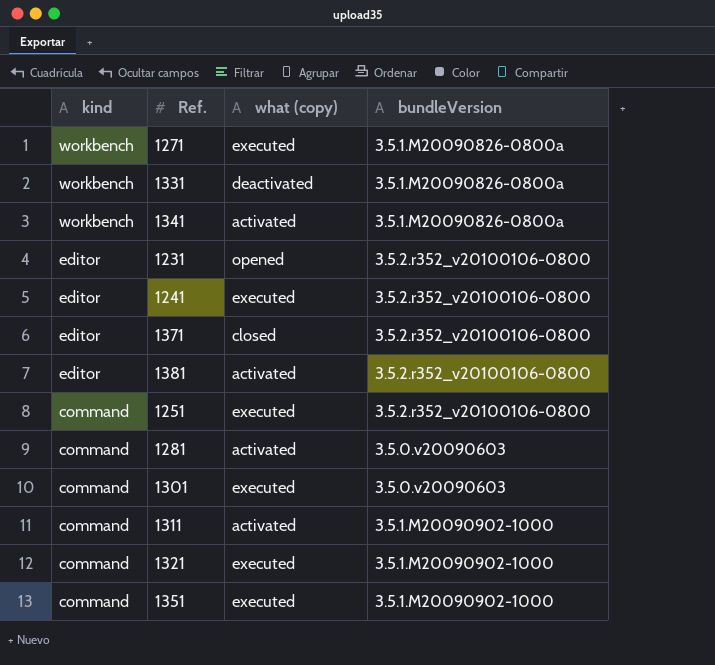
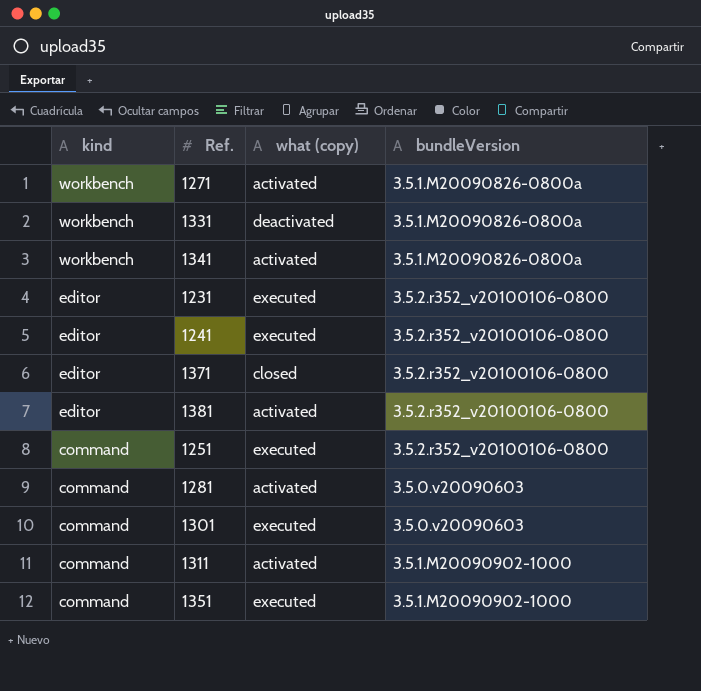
row 1321: command | executed | 3.5.1.M20090902-1000 -> none
1271 | what (copy): executed -> activated
1231 | what (copy): opened -> executed

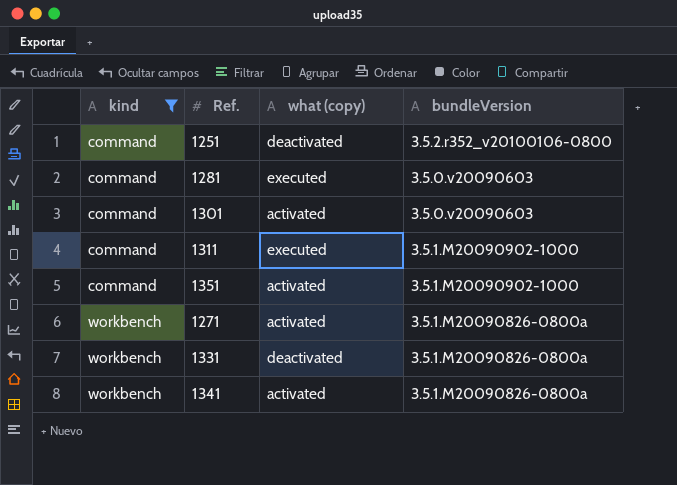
filter: none -> kind != editor
row order: kind descending -> kind ascending
1251 | what (copy): executed -> deactivated
1281 | what (copy): activated -> executed
1301 | what (copy): executed -> activated
1311 | what (copy): activated -> executed
1351 | what (copy): executed -> activated

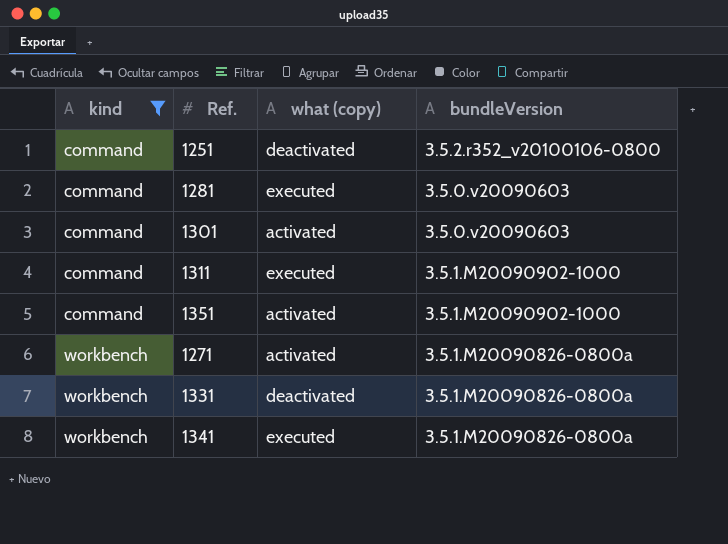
1341 | what (copy): activated -> executed

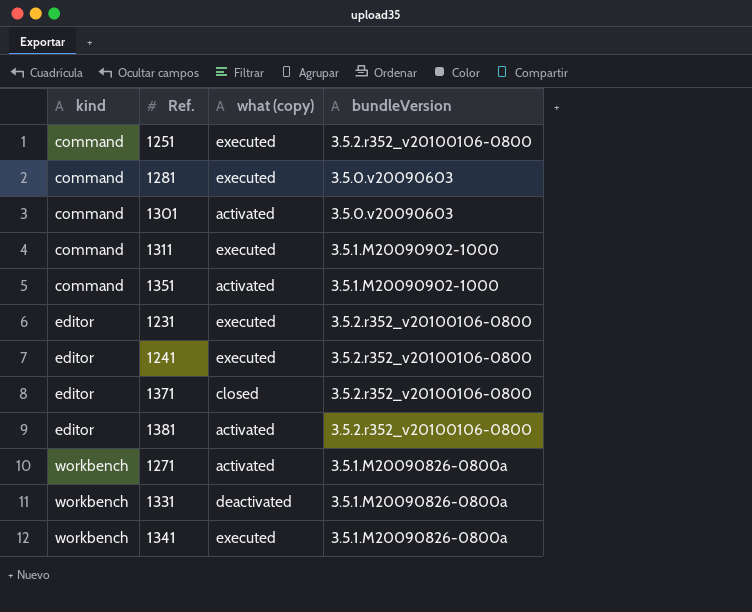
filter: kind != editor -> none
1251 | what (copy): deactivated -> executed

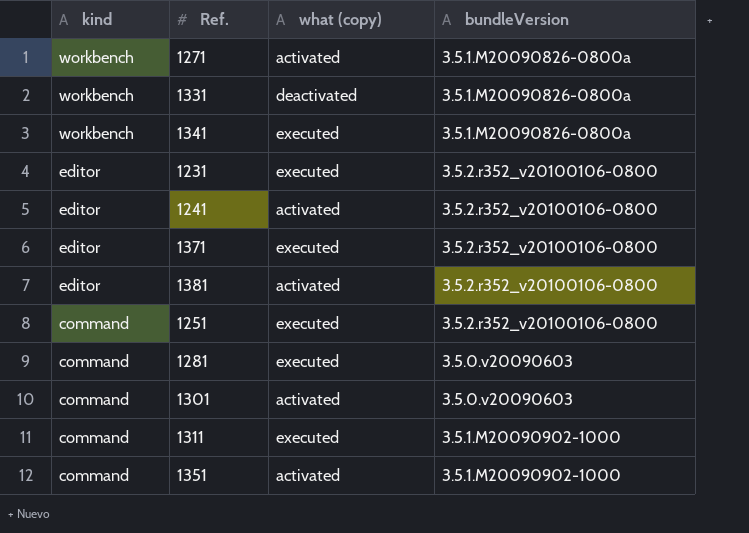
row order: kind ascending -> kind descending
1241 | what (copy): executed -> activated
1371 | what (copy): closed -> executed

